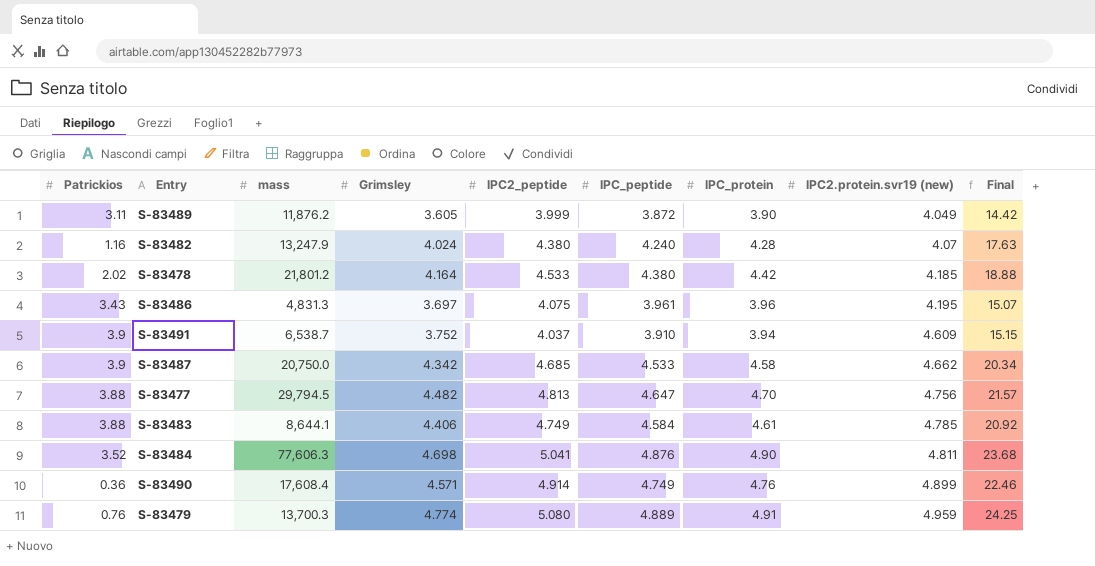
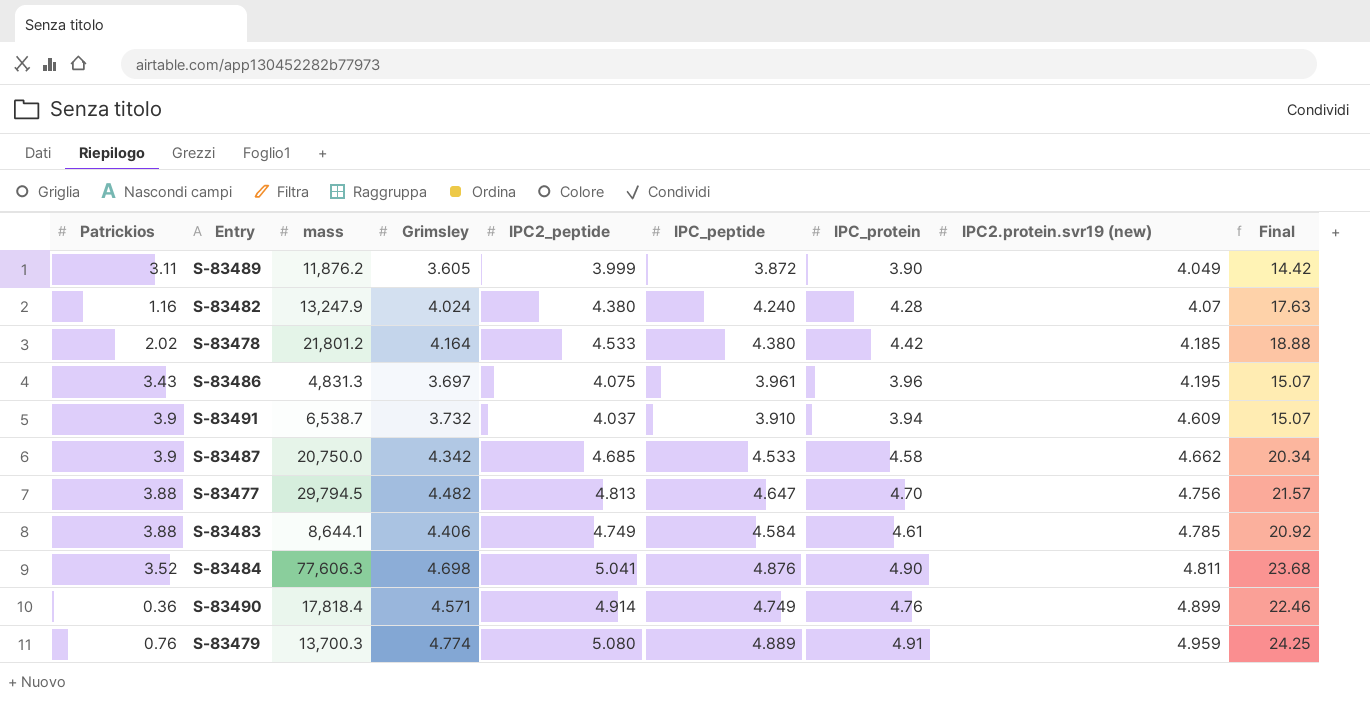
S-83491 | Grimsley: 3.752 -> 3.732
S-83491 | Final: 15.15 -> 15.07
S-83490 | mass: 17,608.4 -> 17,818.4

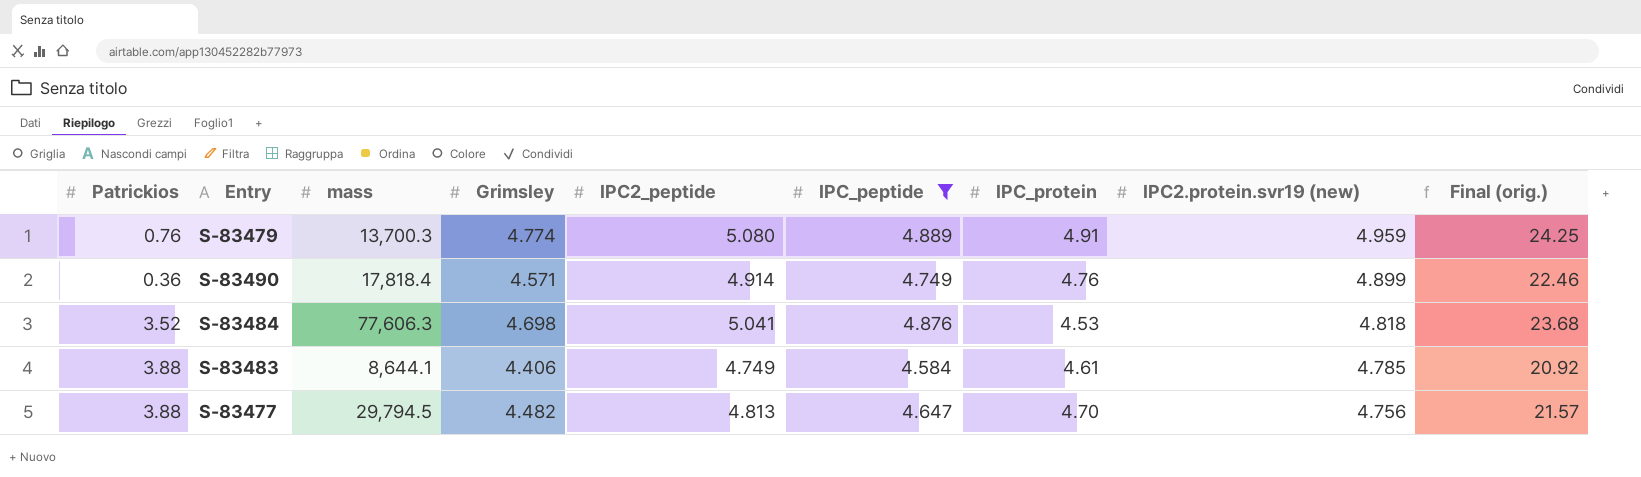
filter: none -> IPC_peptide >= 4.584
row order: IPC2.protein.svr19 (new) ascending -> IPC2.protein.svr19 (new) descending
column name: Final -> Final (orig.)
S-83484 | IPC_protein: 4.90 -> 4.53
S-83484 | IPC2.protein.svr19 (new): 4.811 -> 4.818

